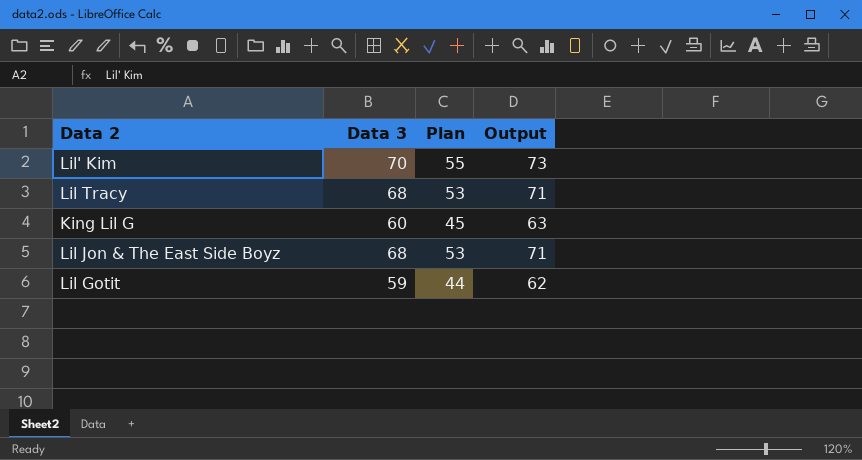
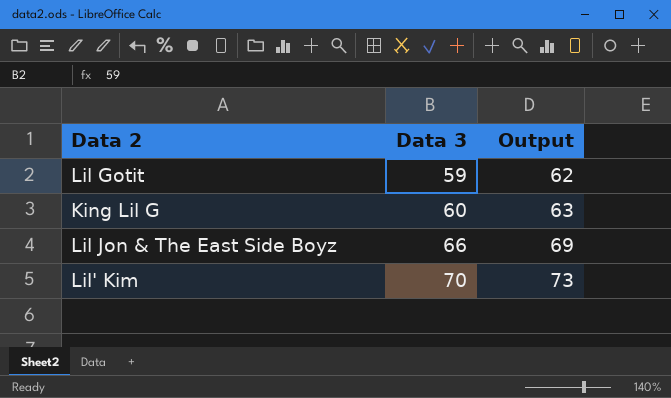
row order: none -> Data 3 ascending
column Plan | formula: [Data 3] - 15 -> none
row Lil Tracy: 68 | 53 | 71 -> none
Lil Jon & The East Side Boyz | Data 3: 68 -> 66
Lil Jon & The East Side Boyz | Output: 71 -> 69

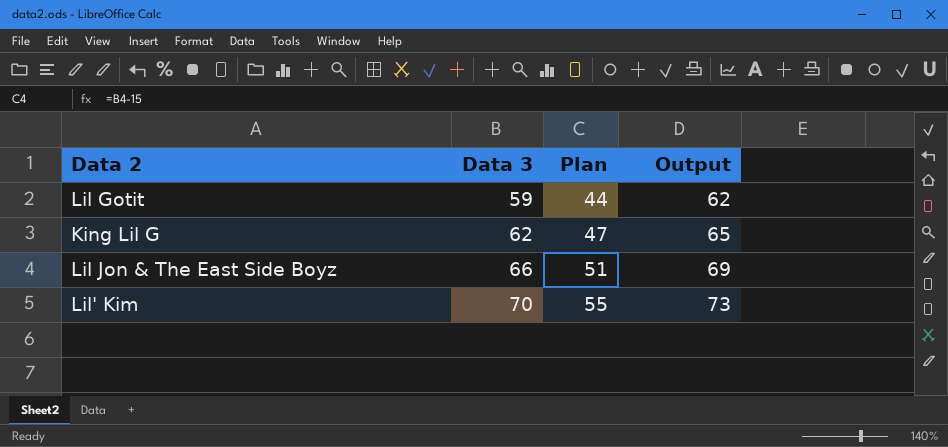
column Plan | formula: none -> [Data 3] - 15
King Lil G | Data 3: 60 -> 62
King Lil G | Output: 63 -> 65

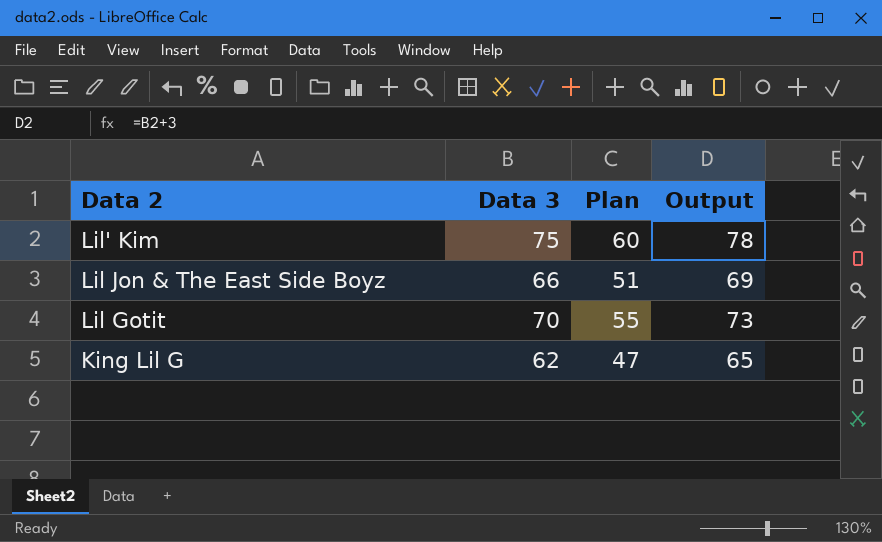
row order: Data 3 ascending -> Data 2 descending
Lil' Kim | Data 3: 70 -> 75
Lil' Kim | Plan: 55 -> 60
Lil' Kim | Output: 73 -> 78
Lil Gotit | Data 3: 59 -> 70
Lil Gotit | Plan: 44 -> 55
Lil Gotit | Output: 62 -> 73

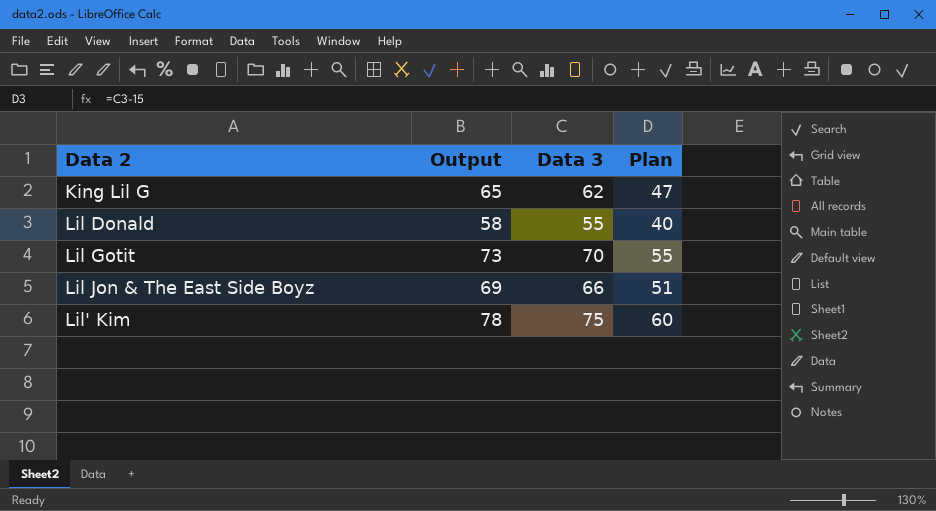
row order: Data 2 descending -> Data 2 ascending
column Output | position: 4 -> 2
row Lil Donald: none -> 58 | 55 | 40

